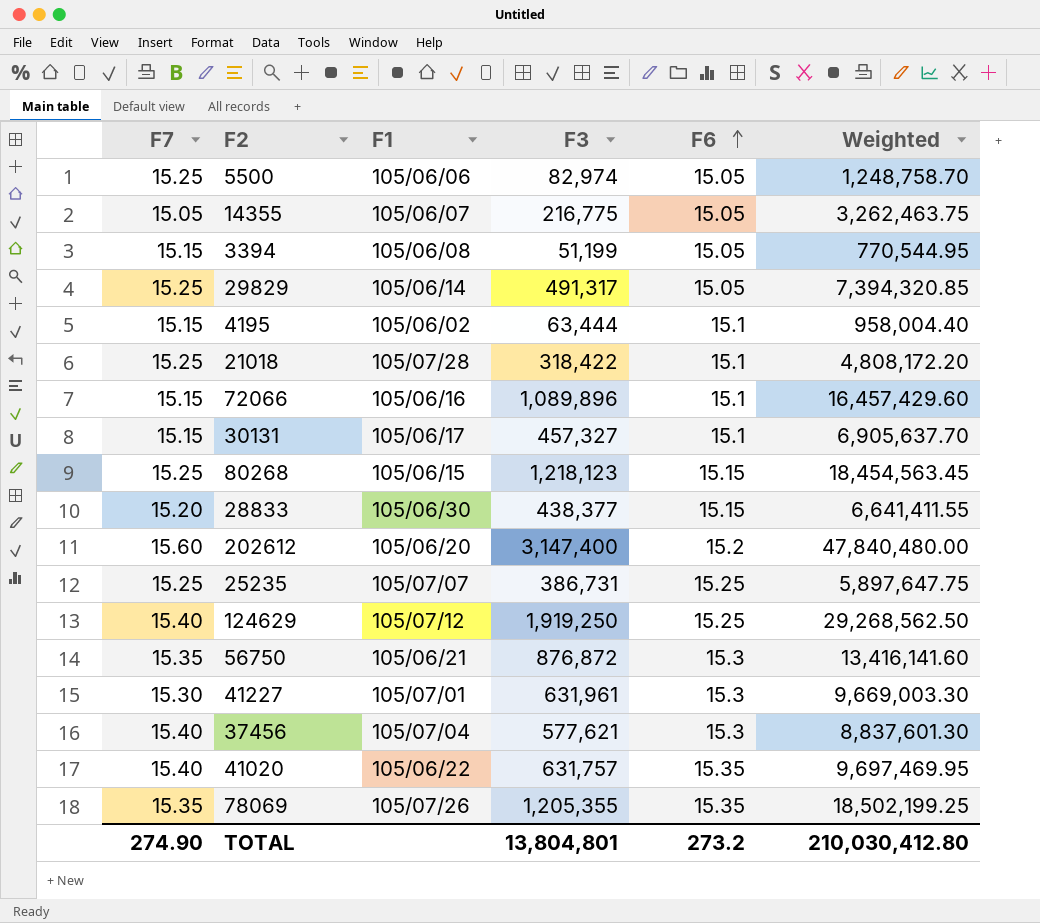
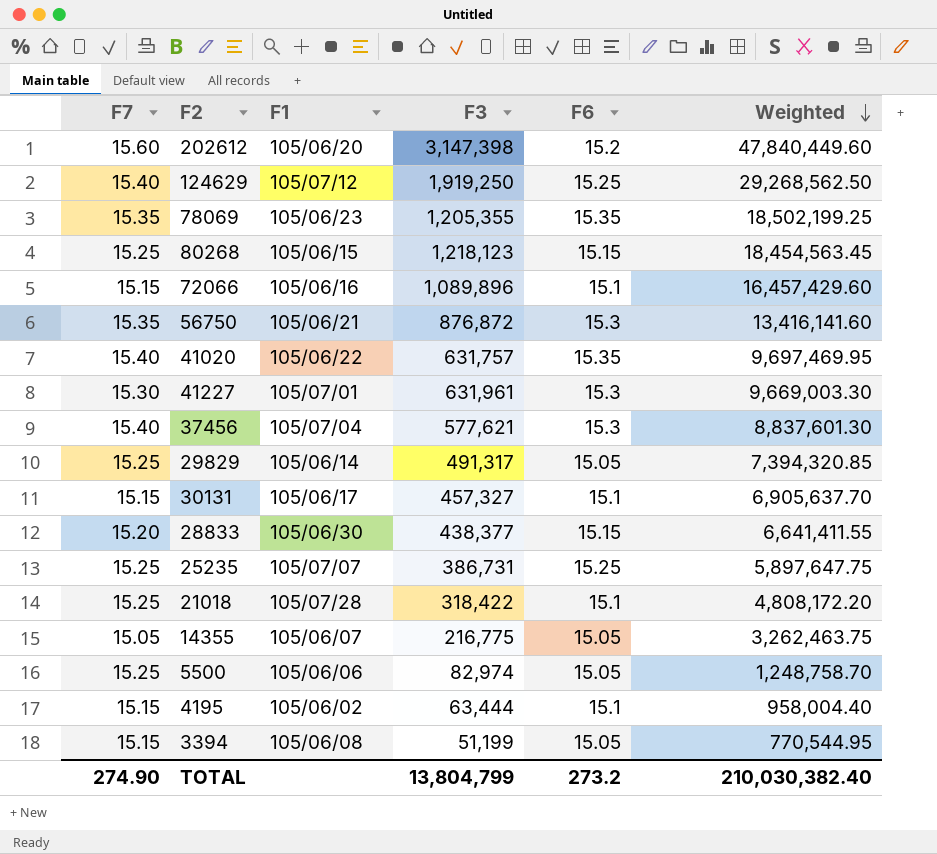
row order: F6 ascending -> Weighted descending
202612 | F3: 3,147,400 -> 3,147,398
202612 | Weighted: 47,840,480.00 -> 47,840,449.60
78069 | F1: 105/07/26 -> 105/06/23
TOTAL | F3: 13,804,801 -> 13,804,799
TOTAL | Weighted: 210,030,412.80 -> 210,030,382.40

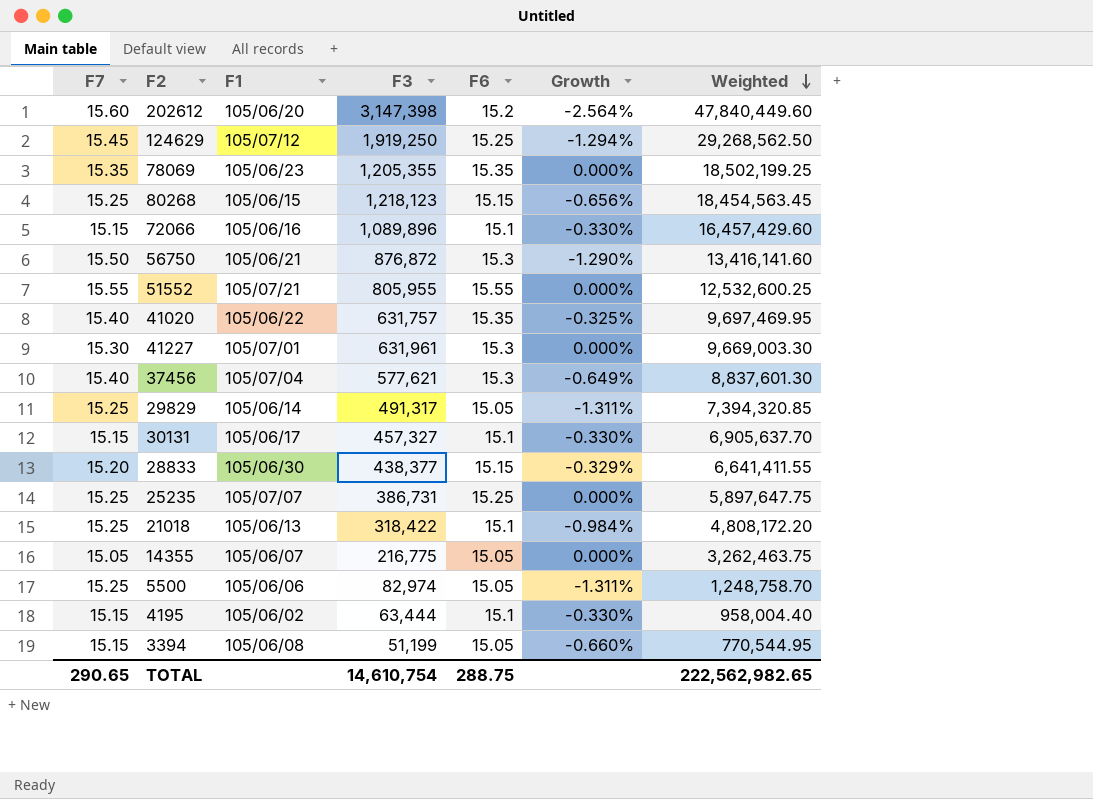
column Growth | formula: none -> ([F6] - [F7]) / [F7]
124629 | F7: 15.40 -> 15.45
56750 | F7: 15.35 -> 15.50
row 51552: none -> 15.55 | 105/07/21 | 805,955 | 15.55 | 0.000% | 12,532,600.25
21018 | F1: 105/07/28 -> 105/06/13
TOTAL | F7: 274.90 -> 290.65
TOTAL | F3: 13,804,799 -> 14,610,754
TOTAL | F6: 273.2 -> 288.75
TOTAL | Weighted: 210,030,382.40 -> 222,562,982.65

